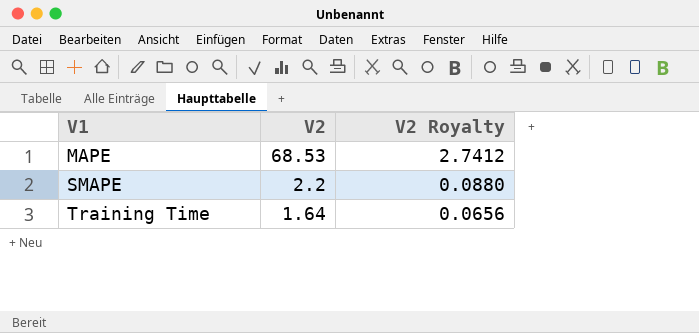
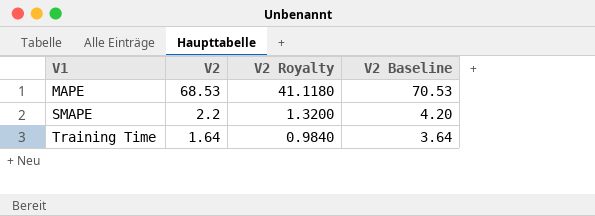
column V2 Royalty | formula: [V2] * 0.04 -> [V2] * 0.6
column V2 Baseline | formula: none -> [V2] + 2

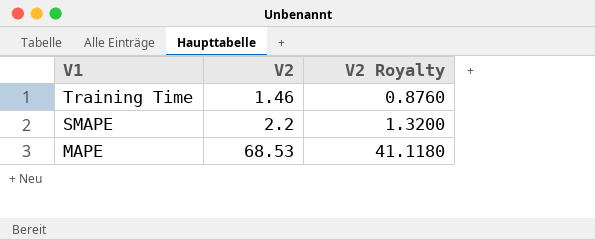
row order: V1 ascending -> V1 descending
column V2 Baseline | formula: [V2] + 2 -> none
Training Time | V2: 1.64 -> 1.46
Training Time | V2 Royalty: 0.9840 -> 0.8760

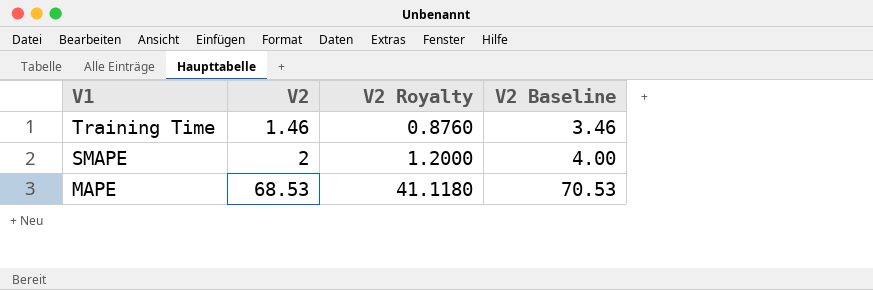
column V2 Baseline | formula: none -> [V2] + 2
SMAPE | V2: 2.2 -> 2
SMAPE | V2 Royalty: 1.3200 -> 1.2000

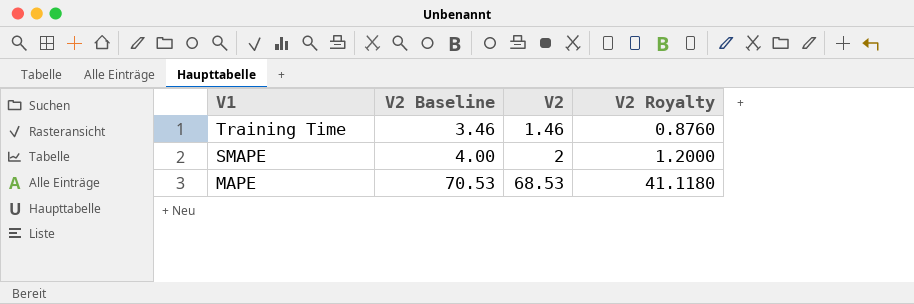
column V2 Baseline | position: 4 -> 2

